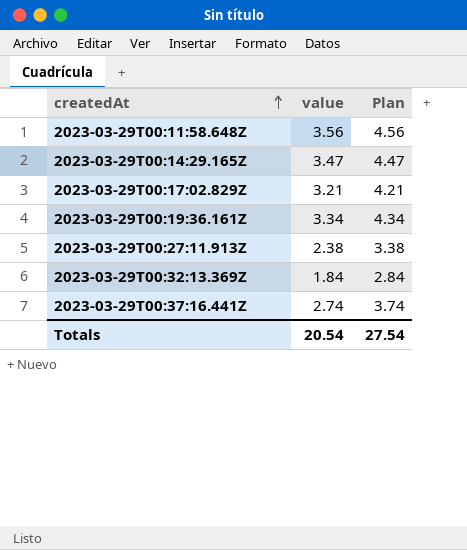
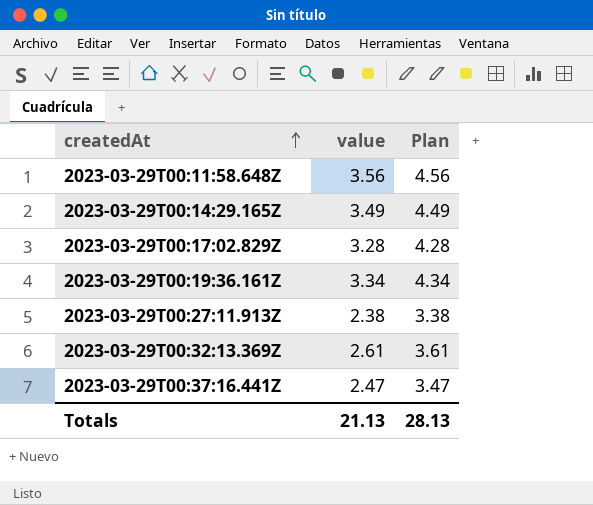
2023-03-29T00:14:29.165Z | value: 3.47 -> 3.49
2023-03-29T00:14:29.165Z | Plan: 4.47 -> 4.49
2023-03-29T00:17:02.829Z | value: 3.21 -> 3.28
2023-03-29T00:17:02.829Z | Plan: 4.21 -> 4.28
2023-03-29T00:32:13.369Z | value: 1.84 -> 2.61
2023-03-29T00:32:13.369Z | Plan: 2.84 -> 3.61
2023-03-29T00:37:16.441Z | value: 2.74 -> 2.47
2023-03-29T00:37:16.441Z | Plan: 3.74 -> 3.47
Totals | value: 20.54 -> 21.13
Totals | Plan: 27.54 -> 28.13

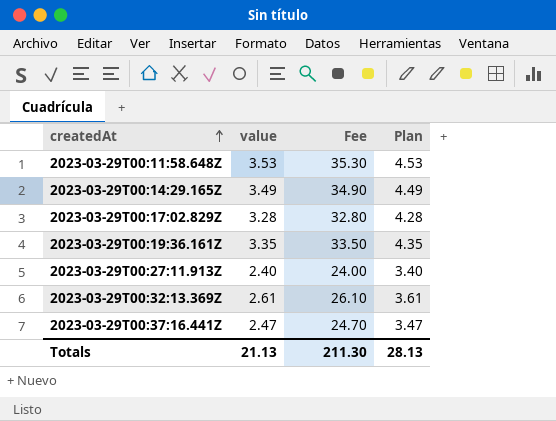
column Fee | formula: none -> [value] * 10
2023-03-29T00:11:58.648Z | value: 3.56 -> 3.53
2023-03-29T00:11:58.648Z | Plan: 4.56 -> 4.53
2023-03-29T00:19:36.161Z | value: 3.34 -> 3.35
2023-03-29T00:19:36.161Z | Plan: 4.34 -> 4.35
2023-03-29T00:27:11.913Z | value: 2.38 -> 2.40
2023-03-29T00:27:11.913Z | Plan: 3.38 -> 3.40

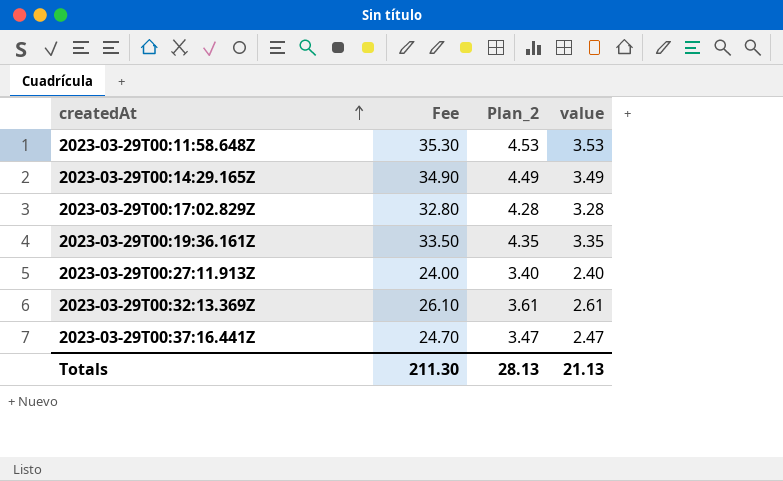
column name: Plan -> Plan_2
column value | position: 2 -> 4

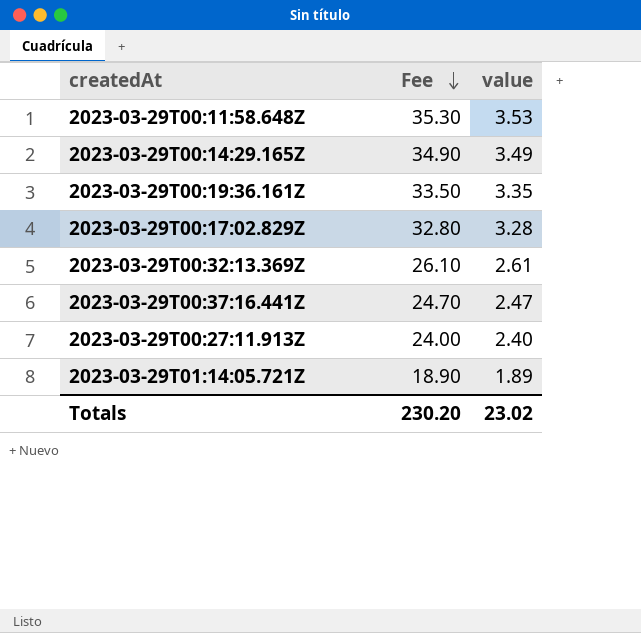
row order: createdAt ascending -> Fee descending
column Plan_2 | formula: [value] + 1 -> none
row 2023-03-29T01:14:05.721Z: none -> 18.90 | 1.89
Totals | Fee: 211.30 -> 230.20
Totals | value: 21.13 -> 23.02

